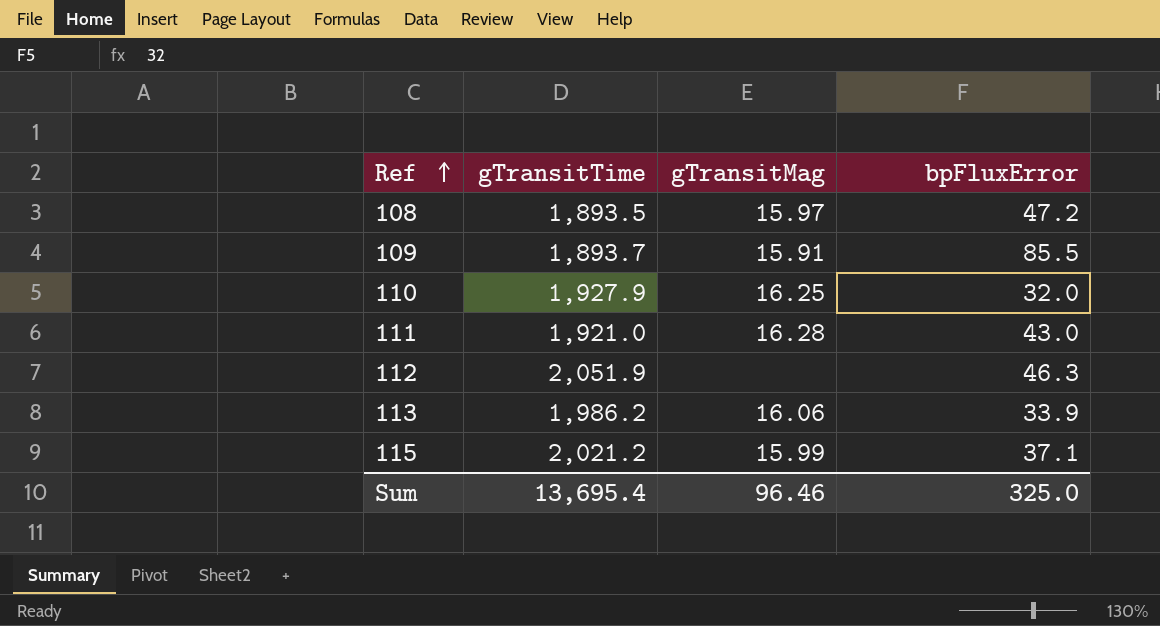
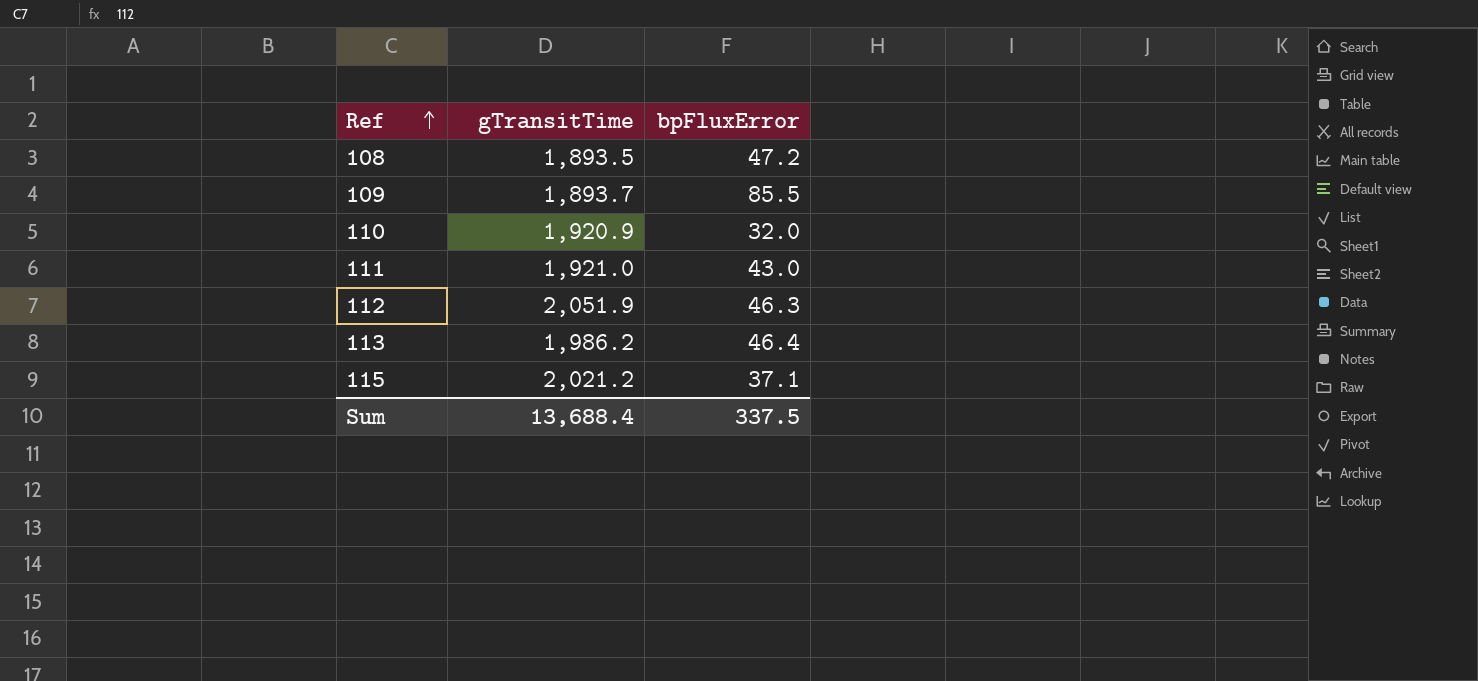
column gTransitMag | position: 3 -> none
110 | gTransitTime: 1,927.9 -> 1,920.9
113 | bpFluxError: 33.9 -> 46.4
Sum | gTransitTime: 13,695.4 -> 13,688.4
Sum | bpFluxError: 325.0 -> 337.5

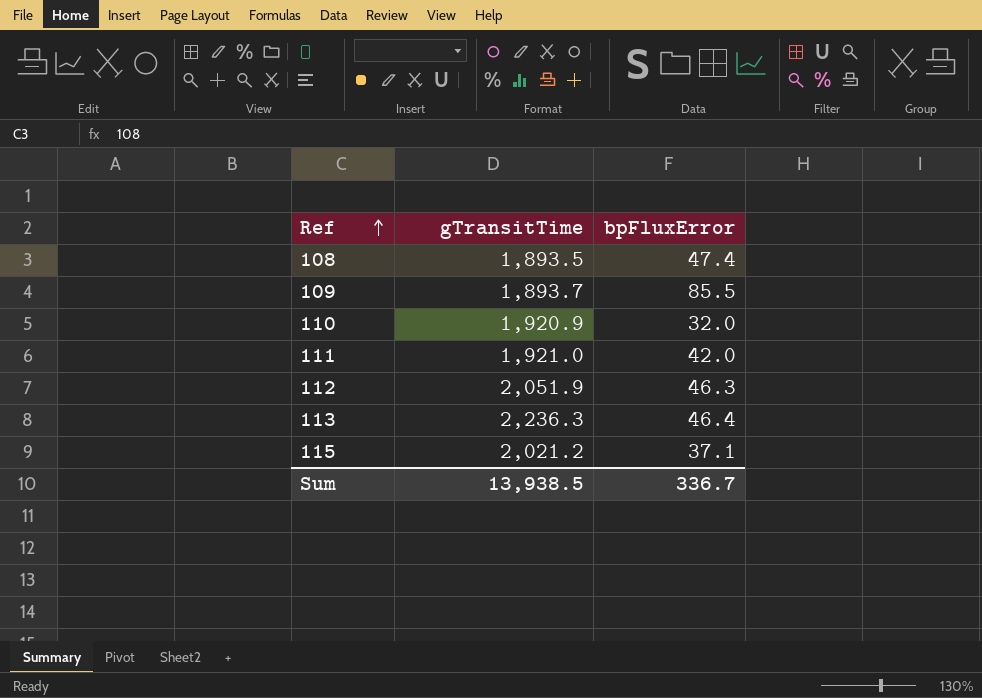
108 | bpFluxError: 47.2 -> 47.4
111 | bpFluxError: 43.0 -> 42.0
113 | gTransitTime: 1,986.2 -> 2,236.3
Sum | gTransitTime: 13,688.4 -> 13,938.5
Sum | bpFluxError: 337.5 -> 336.7

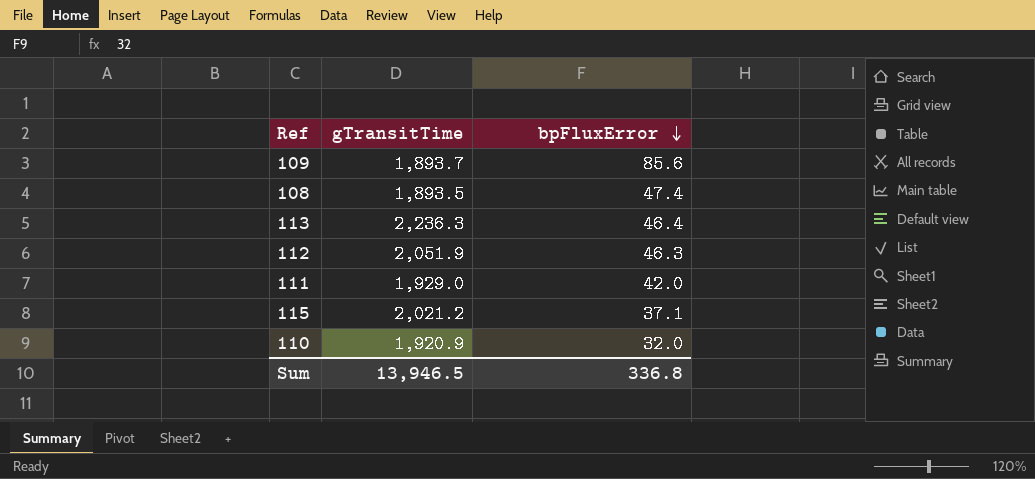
row order: Ref ascending -> bpFluxError descending
109 | bpFluxError: 85.5 -> 85.6
111 | gTransitTime: 1,921.0 -> 1,929.0
Sum | gTransitTime: 13,938.5 -> 13,946.5
Sum | bpFluxError: 336.7 -> 336.8

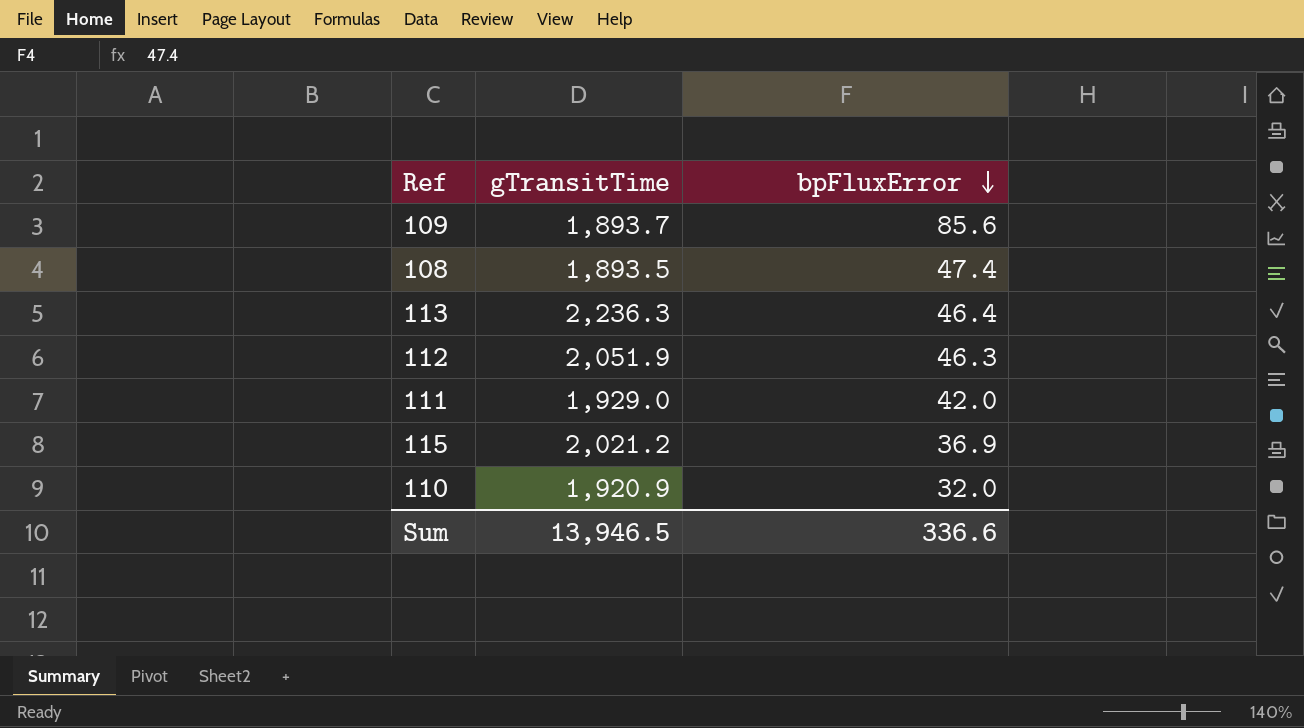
115 | bpFluxError: 37.1 -> 36.9
Sum | bpFluxError: 336.8 -> 336.6

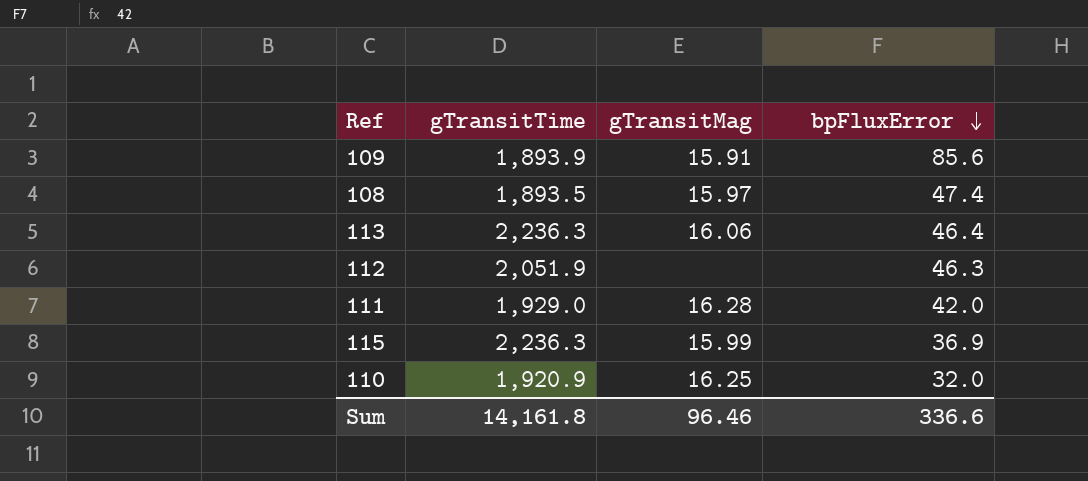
column gTransitMag | position: none -> 3
109 | gTransitTime: 1,893.7 -> 1,893.9
115 | gTransitTime: 2,021.2 -> 2,236.3
Sum | gTransitTime: 13,946.5 -> 14,161.8

